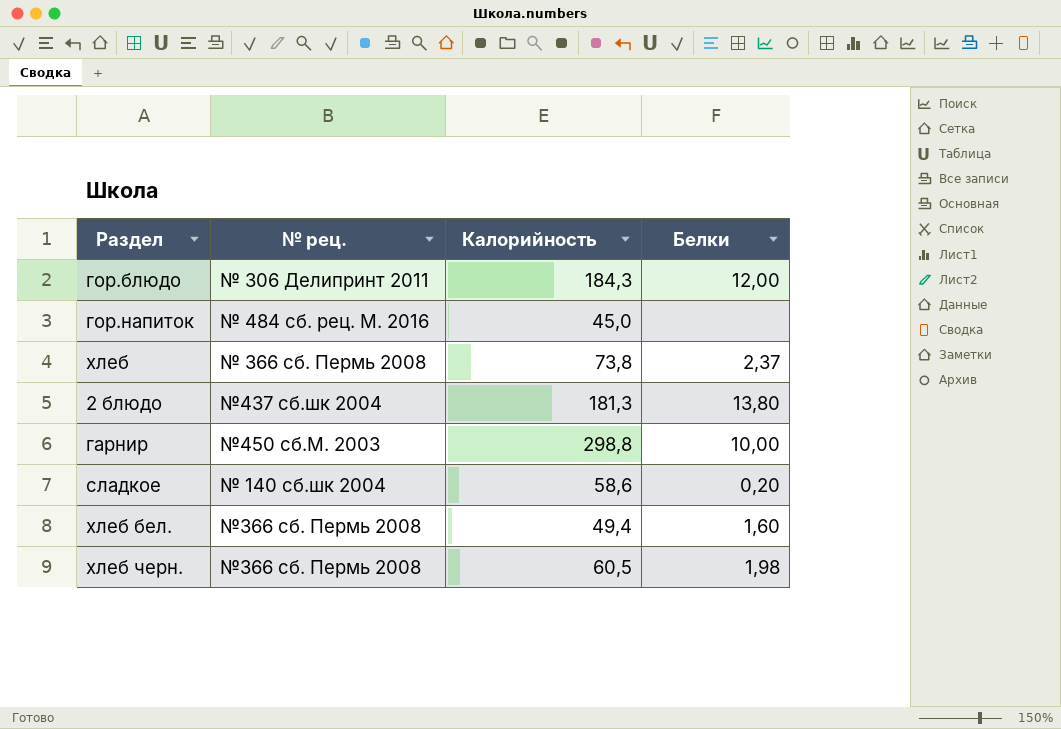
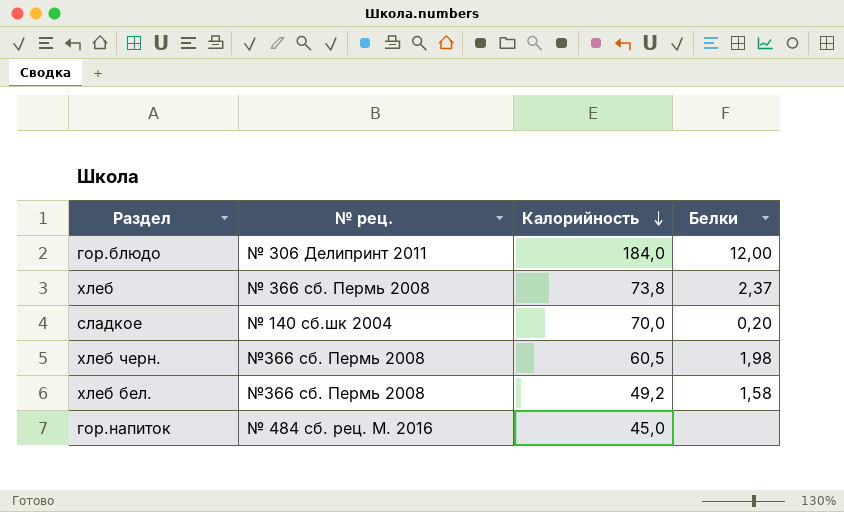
row order: none -> Калорийность descending
row 2 блюдо: №437 сб.шк 2004 | 181,3 | 13,80 -> none
row гарнир: №450 сб.М. 2003 | 298,8 | 10,00 -> none
гор.блюдо | Калорийность: 184,3 -> 184,0
сладкое | Калорийность: 58,6 -> 70,0
хлеб бел. | Калорийность: 49,4 -> 49,2
хлеб бел. | Белки: 1,60 -> 1,58

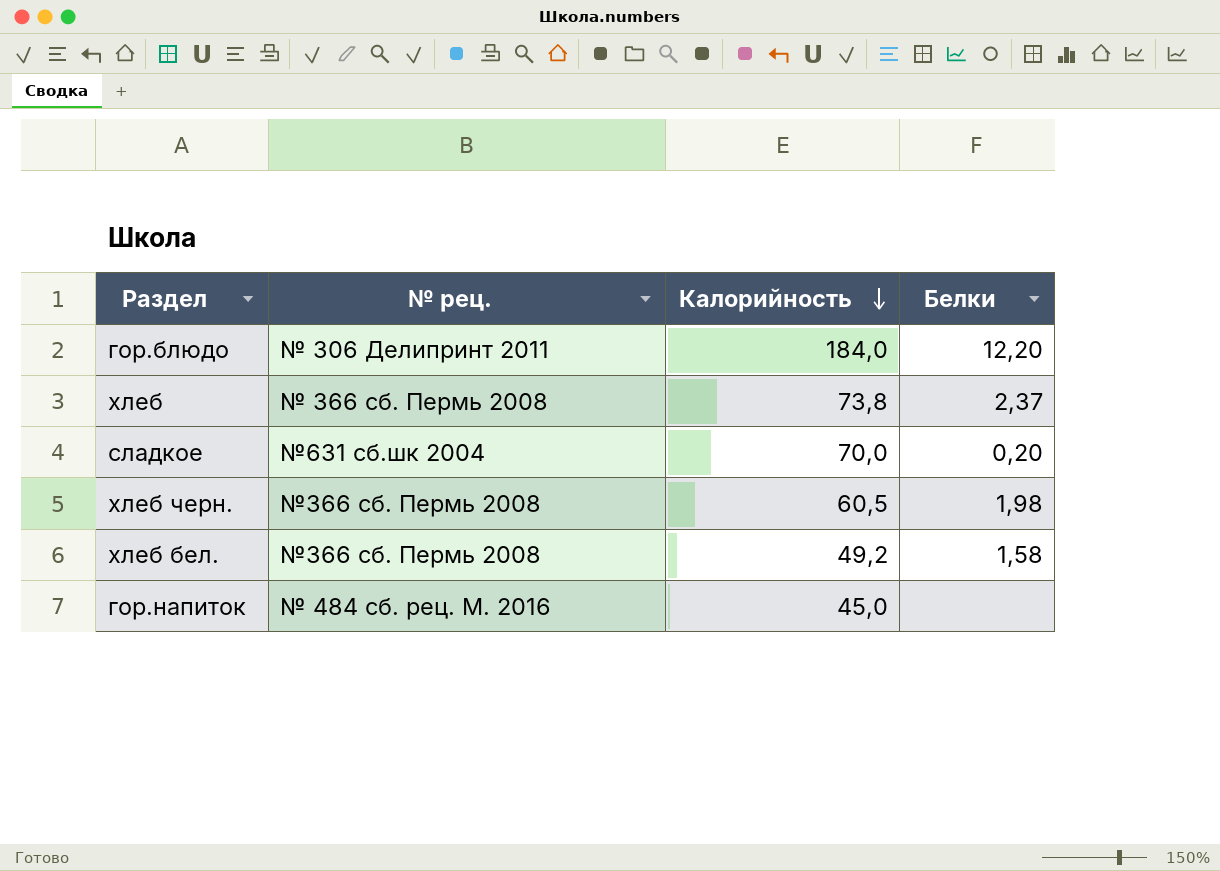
гор.блюдо | Белки: 12,00 -> 12,20
сладкое | № рец.: № 140 сб.шк 2004 -> №631 сб.шк 2004

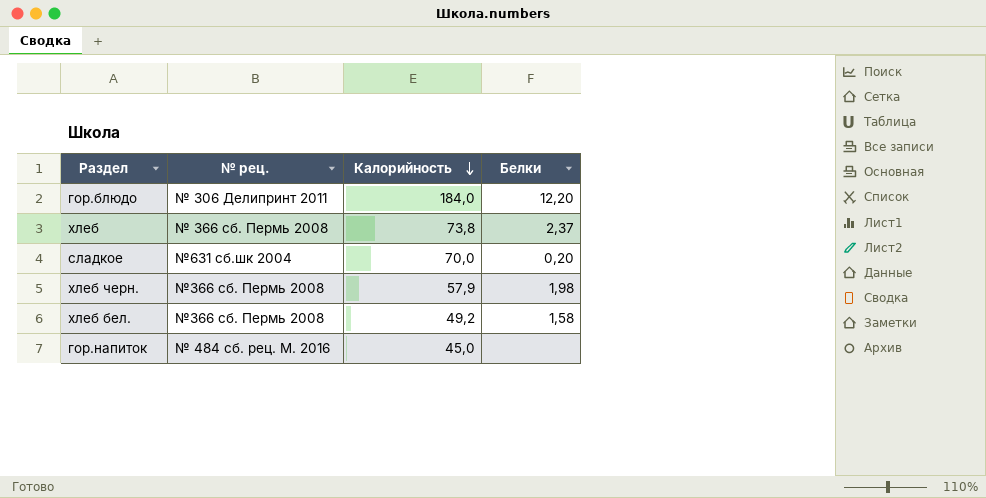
хлеб черн. | Калорийность: 60,5 -> 57,9

